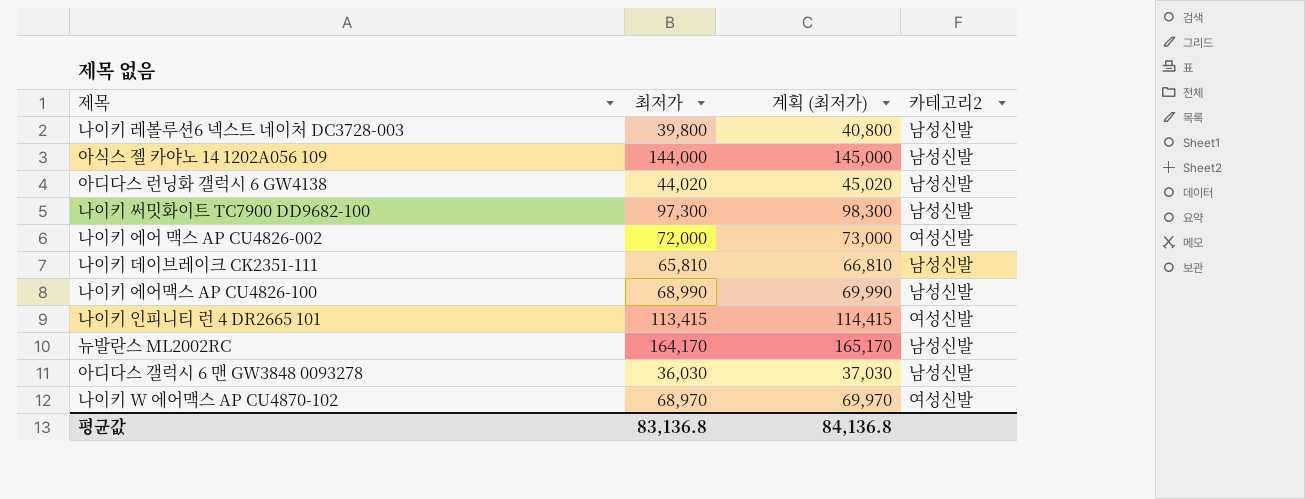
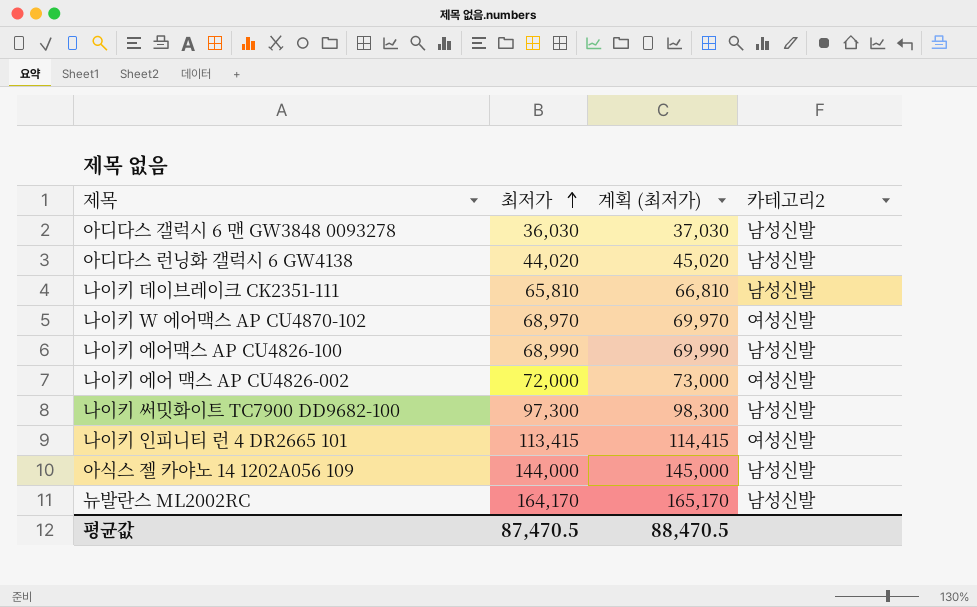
row order: none -> 최저가 ascending
row 나이키 레볼루션6 넥스트 네이처 DC3728-003: 39,800 | 40,800 | 남성신발 -> none
평균값 | 최저가: 83,136.8 -> 87,470.5
평균값 | 계획 (최저가): 84,136.8 -> 88,470.5

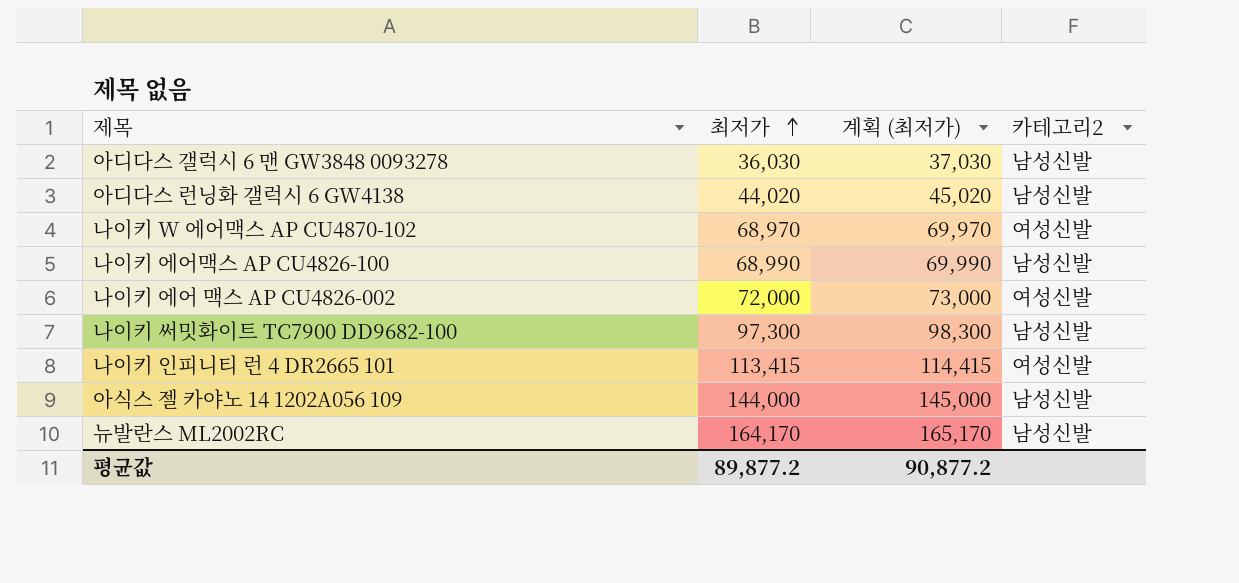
row 나이키 데이브레이크 CK2351-111: 65,810 | 66,810 | 남성신발 -> none
평균값 | 최저가: 87,470.5 -> 89,877.2
평균값 | 계획 (최저가): 88,470.5 -> 90,877.2

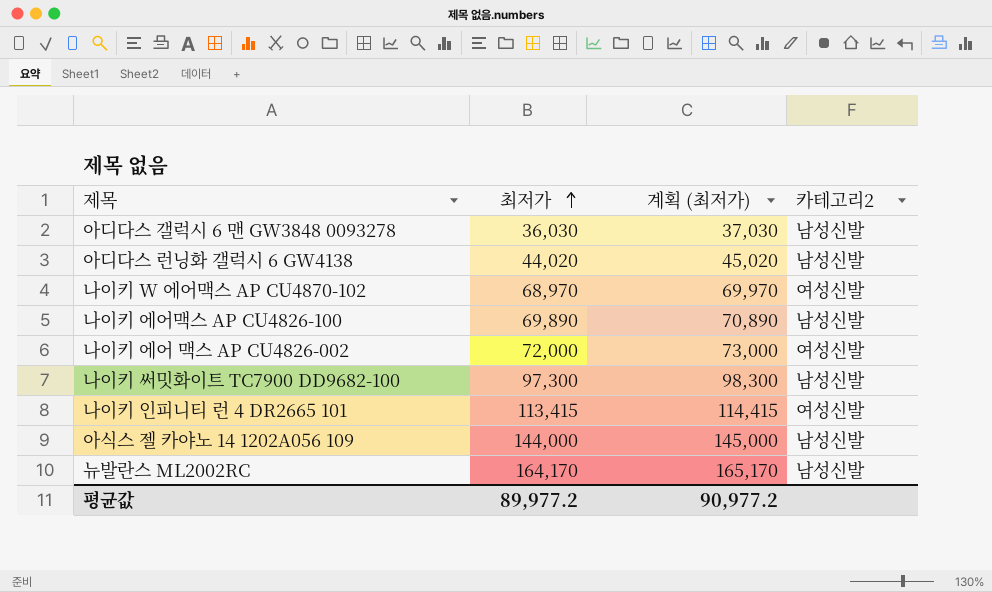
나이키 에어맥스 AP CU4826-100 | 최저가: 68,990 -> 69,890
나이키 에어맥스 AP CU4826-100 | 계획 (최저가): 69,990 -> 70,890
평균값 | 최저가: 89,877.2 -> 89,977.2
평균값 | 계획 (최저가): 90,877.2 -> 90,977.2

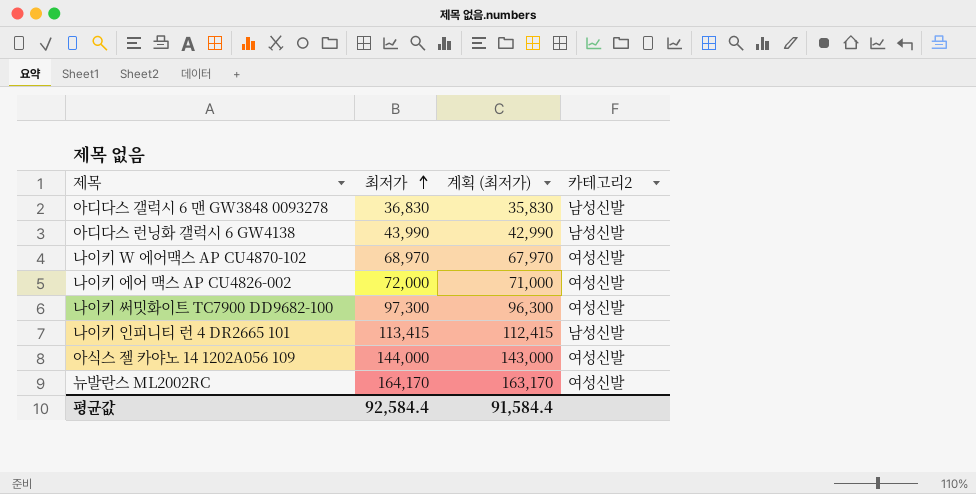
column 계획 (최저가) | formula: [최저가] + 1000 -> [최저가] - 1000
row 나이키 에어맥스 AP CU4826-100: 69,890 | 70,890 | 남성신발 -> none
아디다스 갤럭시 6 맨 GW3848 0093278 | 최저가: 36,030 -> 36,830
아디다스 런닝화 갤럭시 6 GW4138 | 최저가: 44,020 -> 43,990
나이키 써밋화이트 TC7900 DD9682-100 | 카테고리2: 남성신발 -> 여성신발
나이키 인피니티 런 4 DR2665 101 | 카테고리2: 여성신발 -> 남성신발
아식스 젤 카야노 14 1202A056 109 | 카테고리2: 남성신발 -> 여성신발
뉴발란스 ML2002RC | 카테고리2: 남성신발 -> 여성신발
평균값 | 최저가: 89,977.2 -> 92,584.4
평균값 | 계획 (최저가): 90,977.2 -> 91,584.4

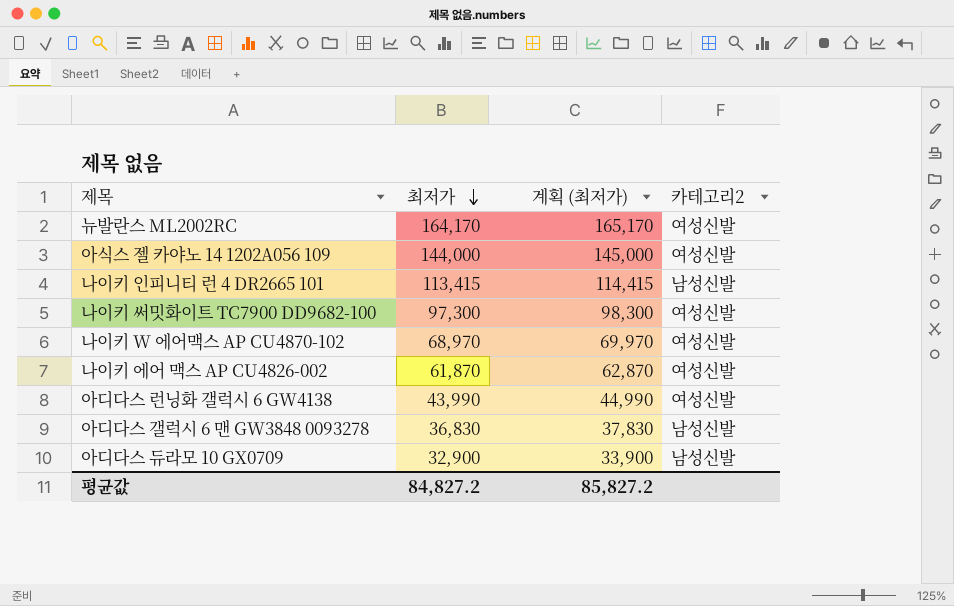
row order: 최저가 ascending -> 최저가 descending
column 계획 (최저가) | formula: [최저가] - 1000 -> [최저가] + 1000
나이키 에어 맥스 AP CU4826-002 | 최저가: 72,000 -> 61,870
아디다스 런닝화 갤럭시 6 GW4138 | 카테고리2: 남성신발 -> 여성신발
row 아디다스 듀라모 10 GX0709: none -> 32,900 | 33,900 | 남성신발
평균값 | 최저가: 92,584.4 -> 84,827.2
평균값 | 계획 (최저가): 91,584.4 -> 85,827.2

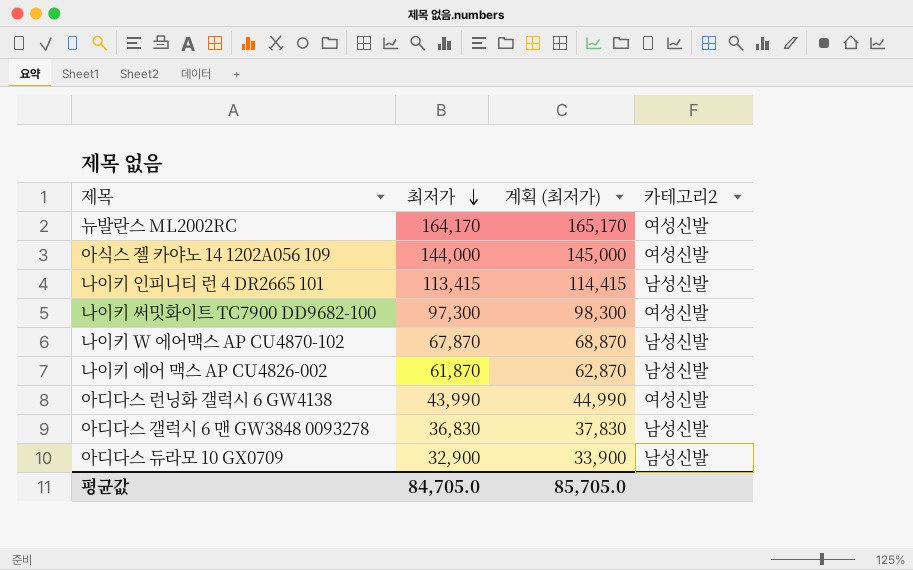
나이키 W 에어맥스 AP CU4870-102 | 최저가: 68,970 -> 67,870
나이키 W 에어맥스 AP CU4870-102 | 계획 (최저가): 69,970 -> 68,870
나이키 W 에어맥스 AP CU4870-102 | 카테고리2: 여성신발 -> 남성신발
나이키 에어 맥스 AP CU4826-002 | 카테고리2: 여성신발 -> 남성신발
평균값 | 최저가: 84,827.2 -> 84,705.0
평균값 | 계획 (최저가): 85,827.2 -> 85,705.0

